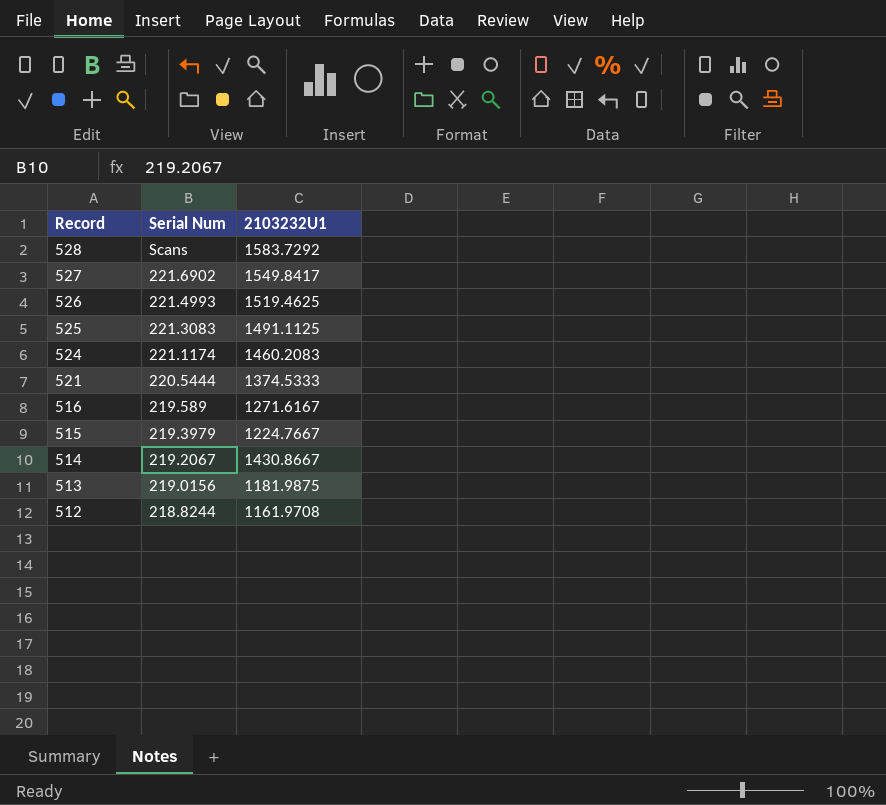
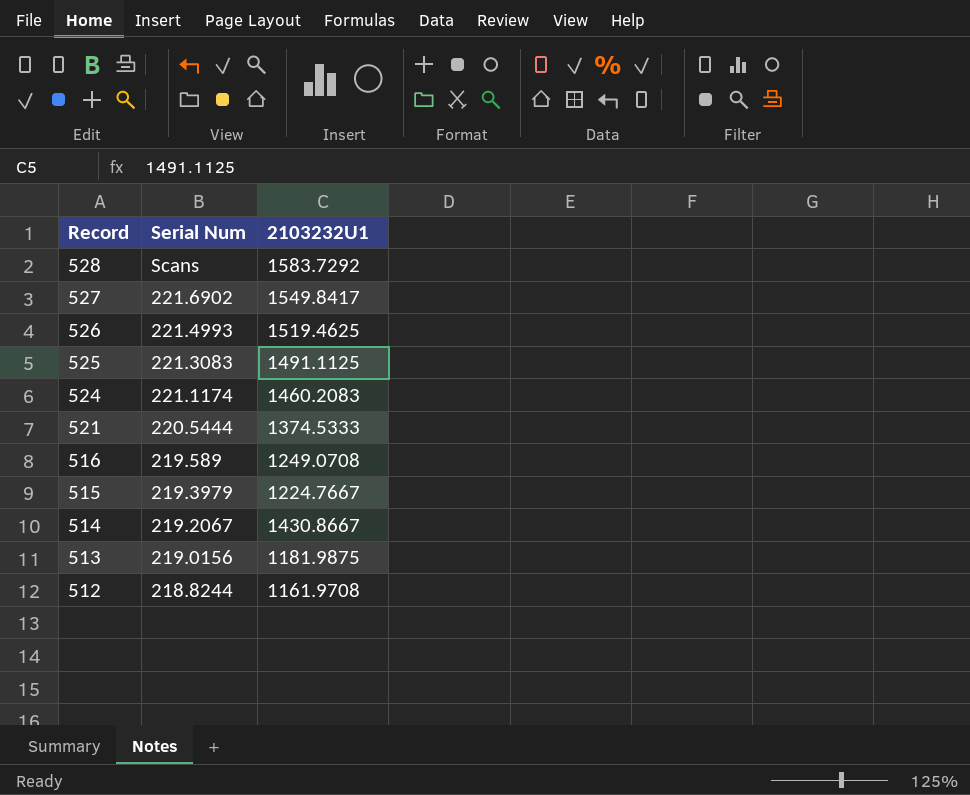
516 | 2103232U1: 1271.6167 -> 1249.0708

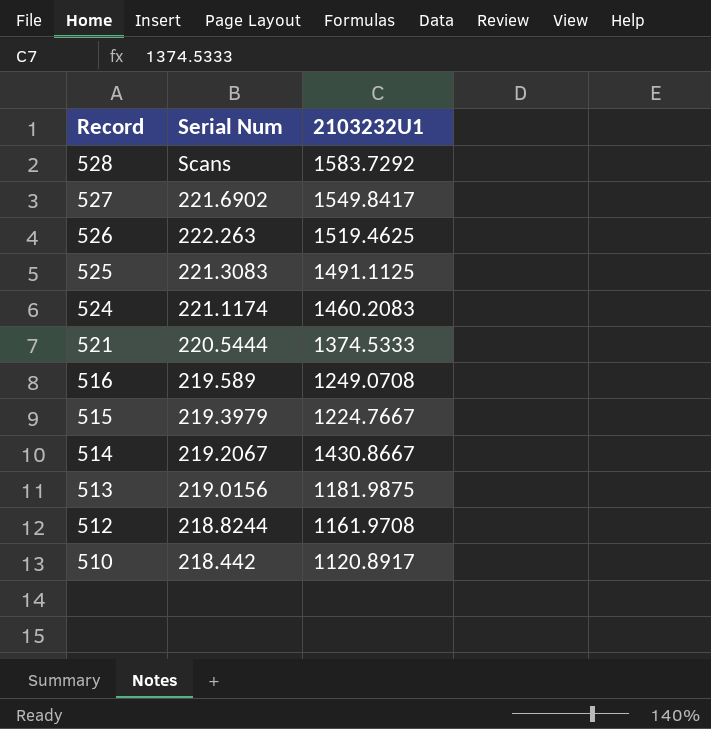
526 | Serial Num: 221.4993 -> 222.263
row 510: none -> 218.442 | 1120.8917

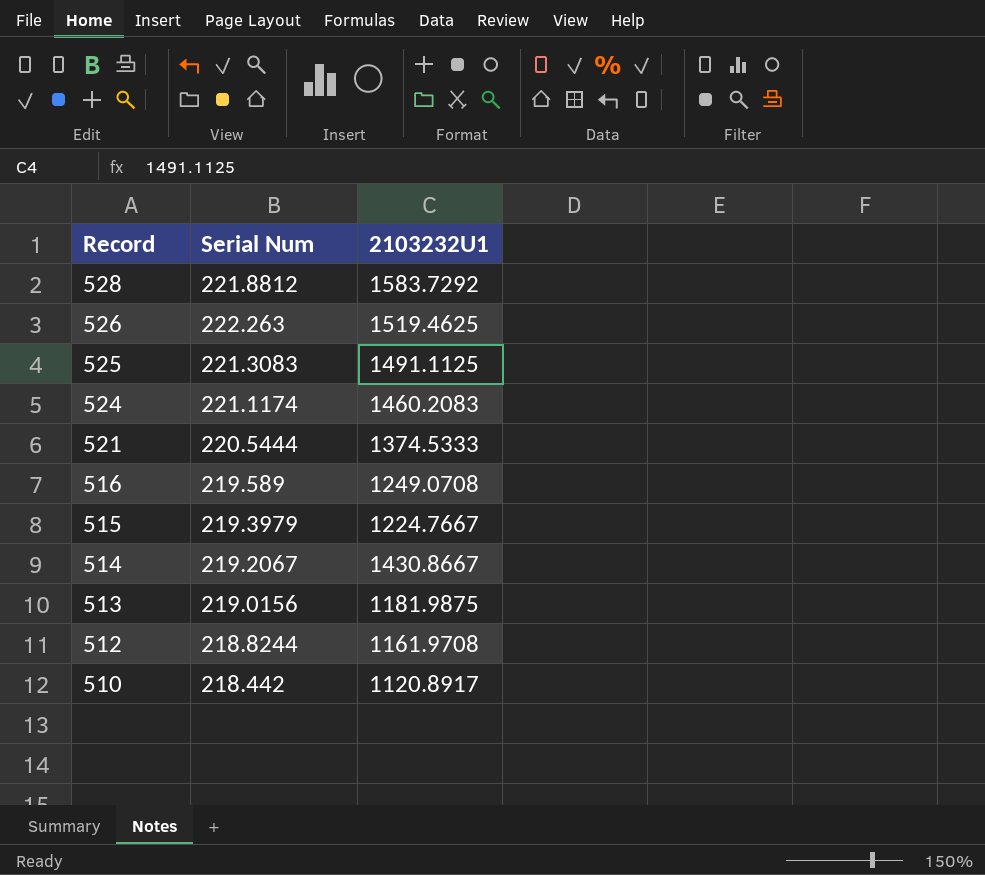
row 527: 221.6902 | 1549.8417 -> none
528 | Serial Num: Scans -> 221.8812

